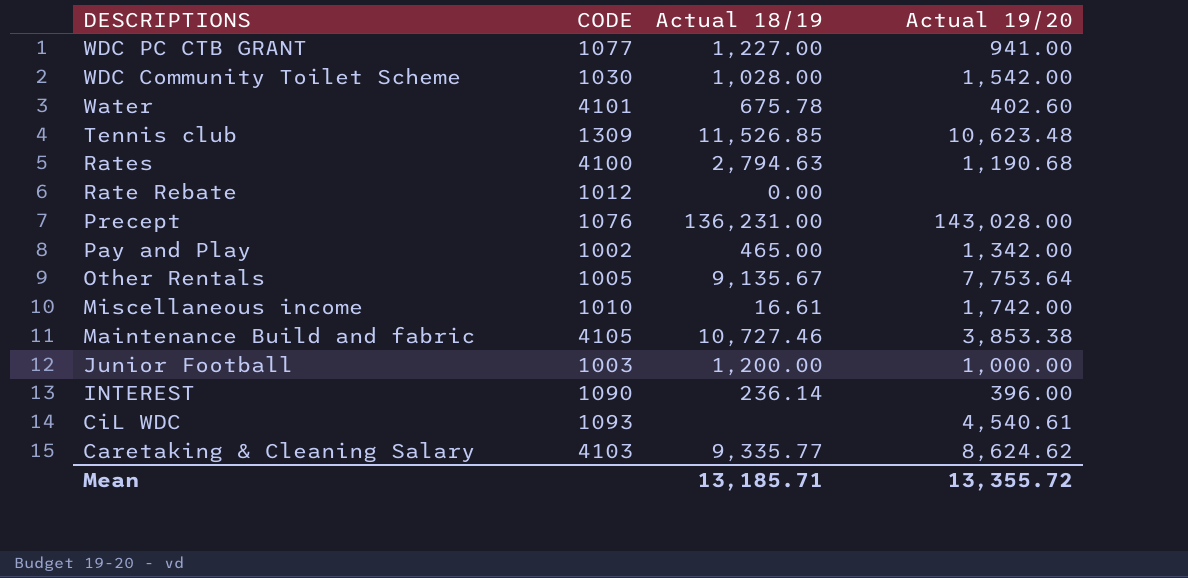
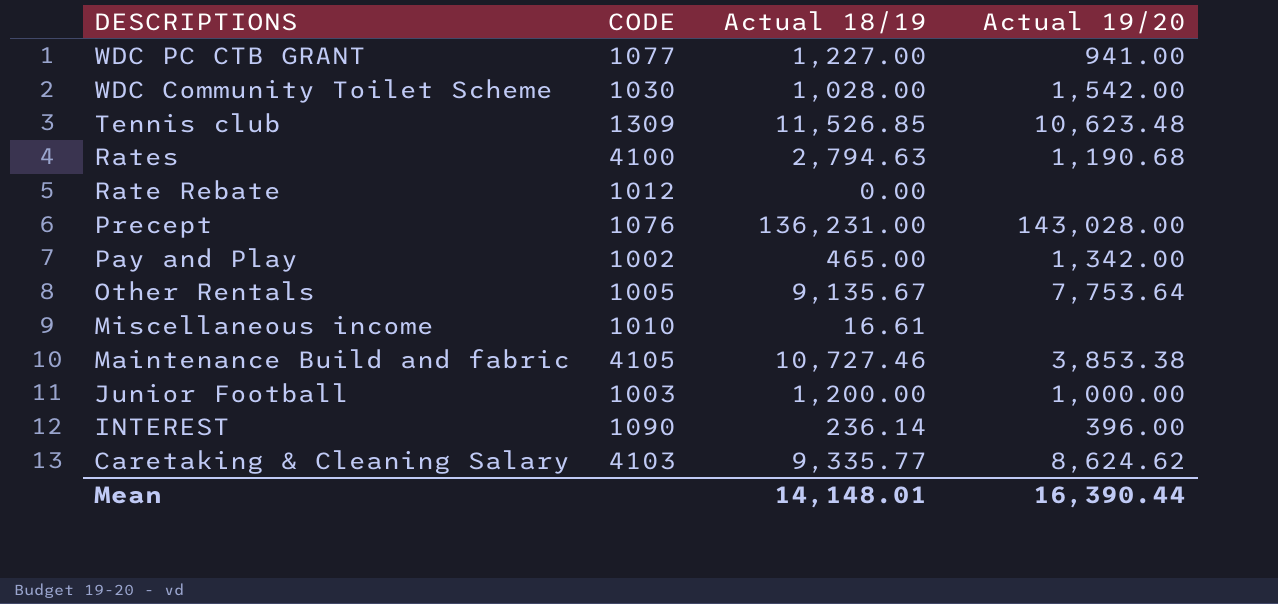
row Water: 4101 | 675.78 | 402.60 -> none
row CiL WDC: 1093 | none | 4,540.61 -> none
Miscellaneous income | Actual 19/20: 1,742.00 -> none
Mean | Actual 18/19: 13,185.71 -> 14,148.01
Mean | Actual 19/20: 13,355.72 -> 16,390.44

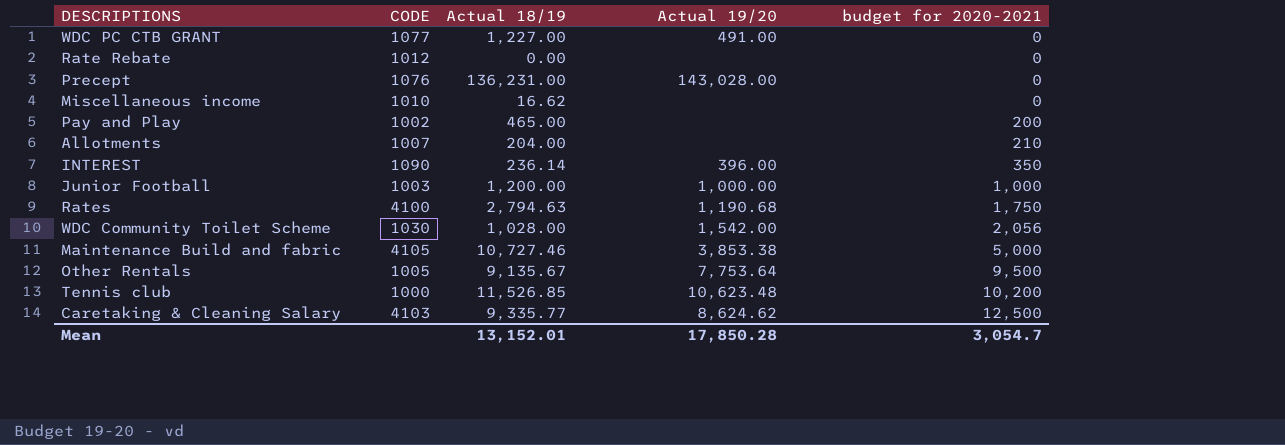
row order: DESCRIPTIONS descending -> budget for 2020-2021 ascending
column budget for 2020-2021 | position: none -> 5
WDC PC CTB GRANT | Actual 19/20: 941.00 -> 491.00
Miscellaneous income | Actual 18/19: 16.61 -> 16.62
Pay and Play | Actual 19/20: 1,342.00 -> none
row Allotments: none -> 1007 | 204.00 | none | 210
Tennis club | CODE: 1309 -> 1000
Mean | Actual 18/19: 14,148.01 -> 13,152.01
Mean | Actual 19/20: 16,390.44 -> 17,850.28

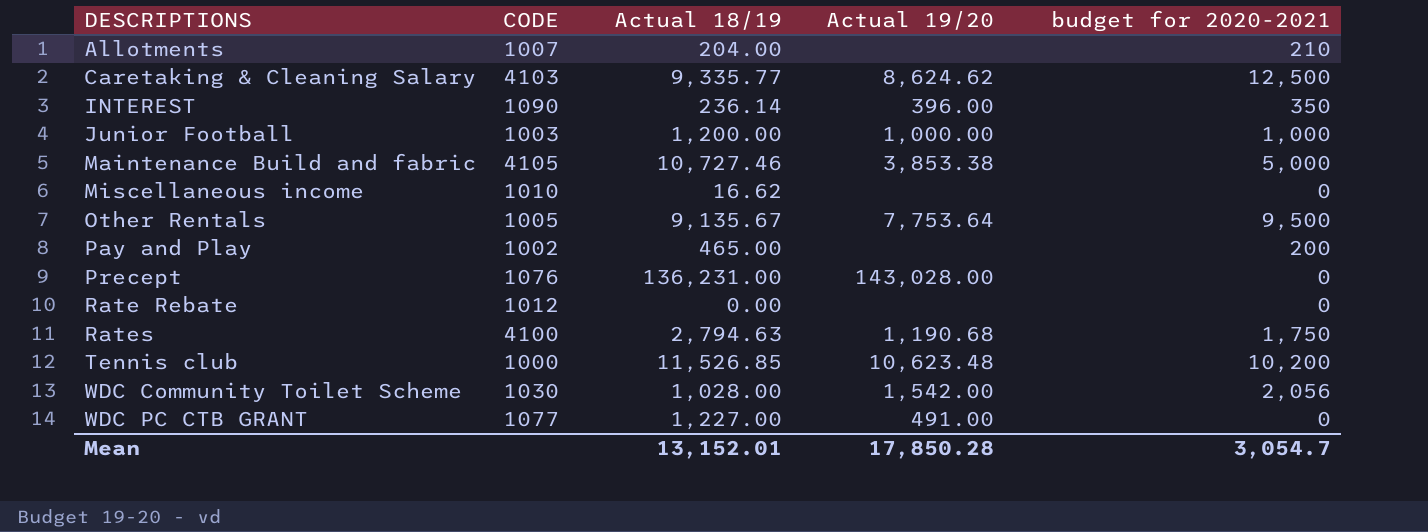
row order: budget for 2020-2021 ascending -> DESCRIPTIONS ascending

